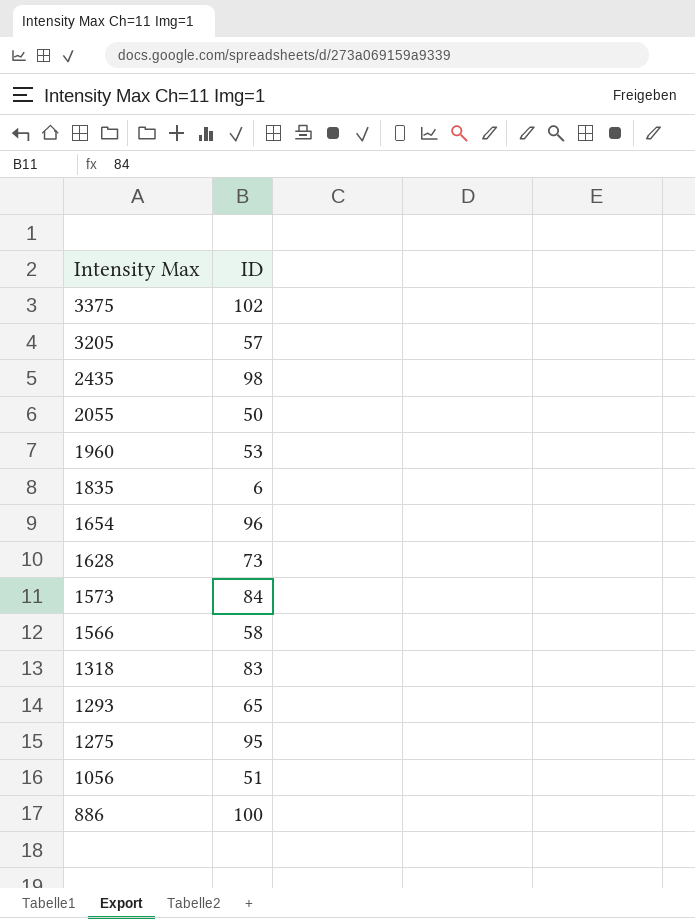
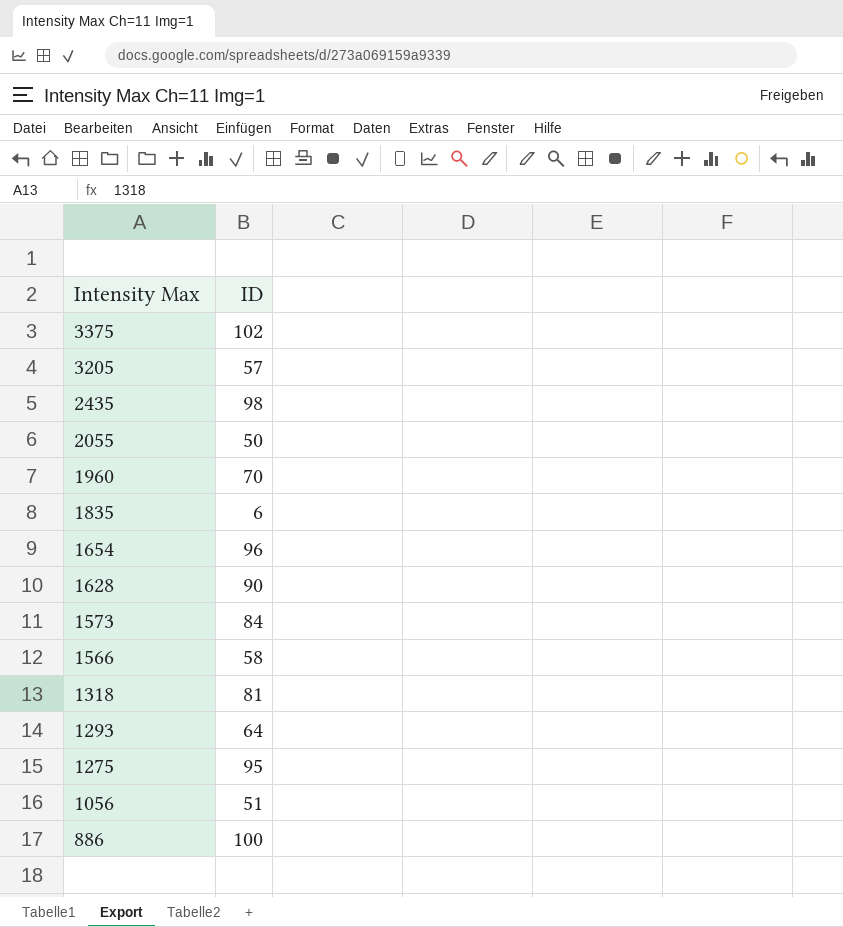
1960 | ID: 53 -> 70
1628 | ID: 73 -> 90
1318 | ID: 83 -> 81
1293 | ID: 65 -> 64

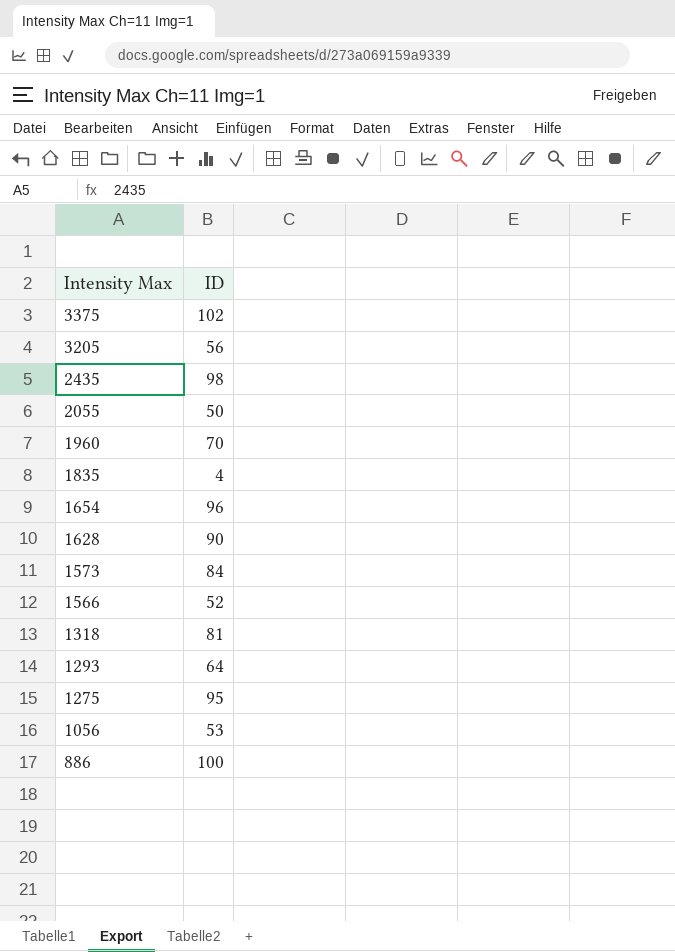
3205 | ID: 57 -> 56
1835 | ID: 6 -> 4
1566 | ID: 58 -> 52
1056 | ID: 51 -> 53

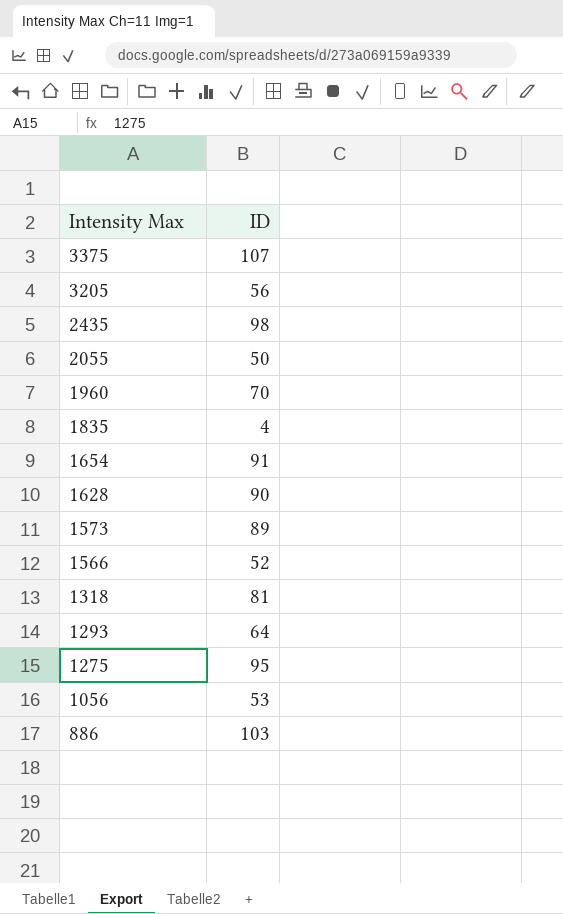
3375 | ID: 102 -> 107
1654 | ID: 96 -> 91
1573 | ID: 84 -> 89
886 | ID: 100 -> 103

